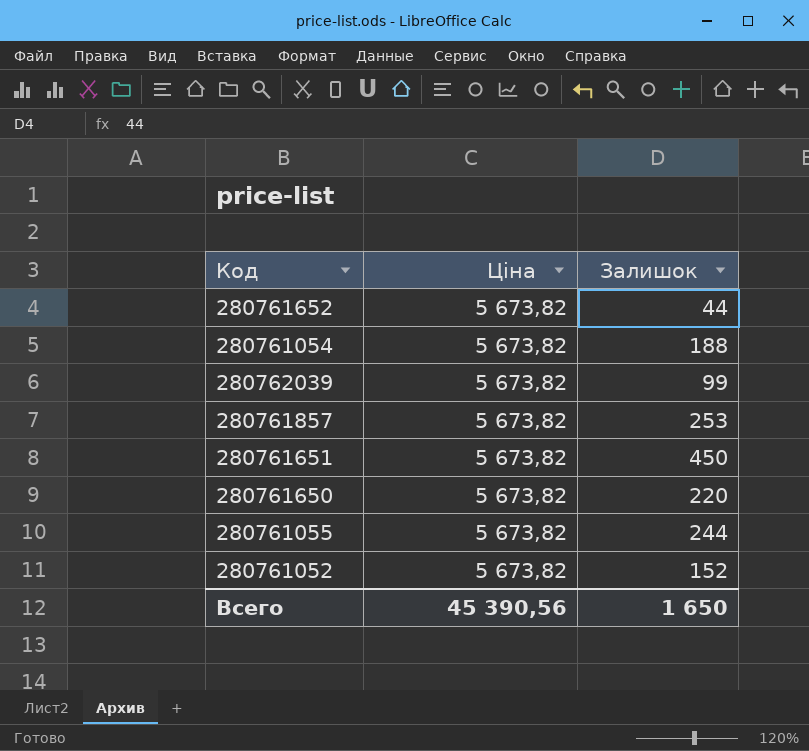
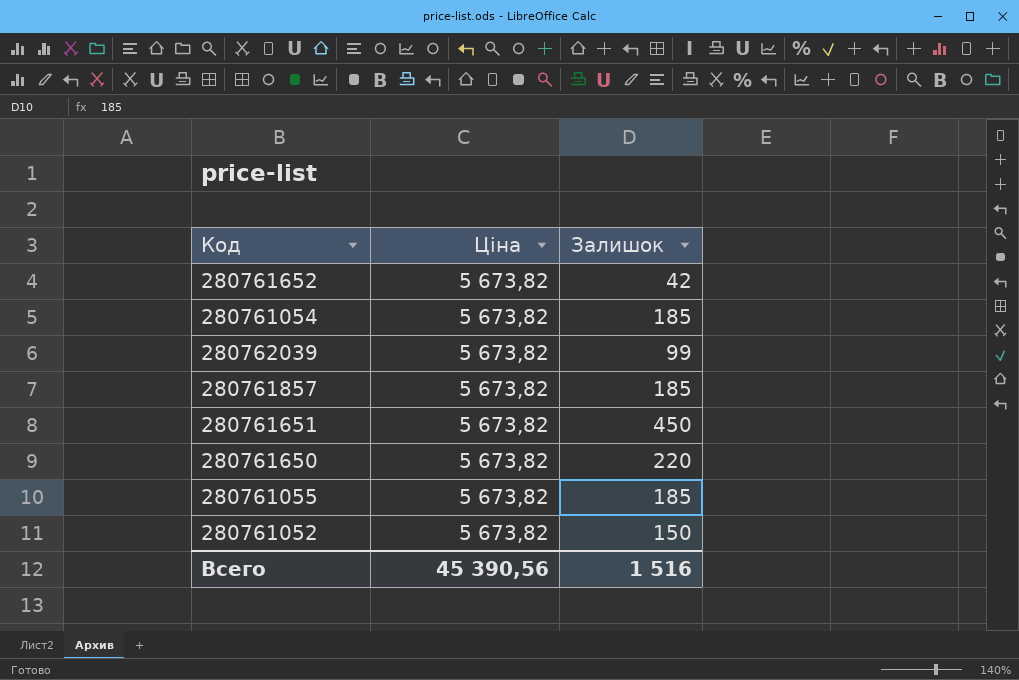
280761652 | Залишок: 44 -> 42
280761054 | Залишок: 188 -> 185
280761857 | Залишок: 253 -> 185
280761055 | Залишок: 244 -> 185
280761052 | Залишок: 152 -> 150
Всего | Залишок: 1 650 -> 1 516

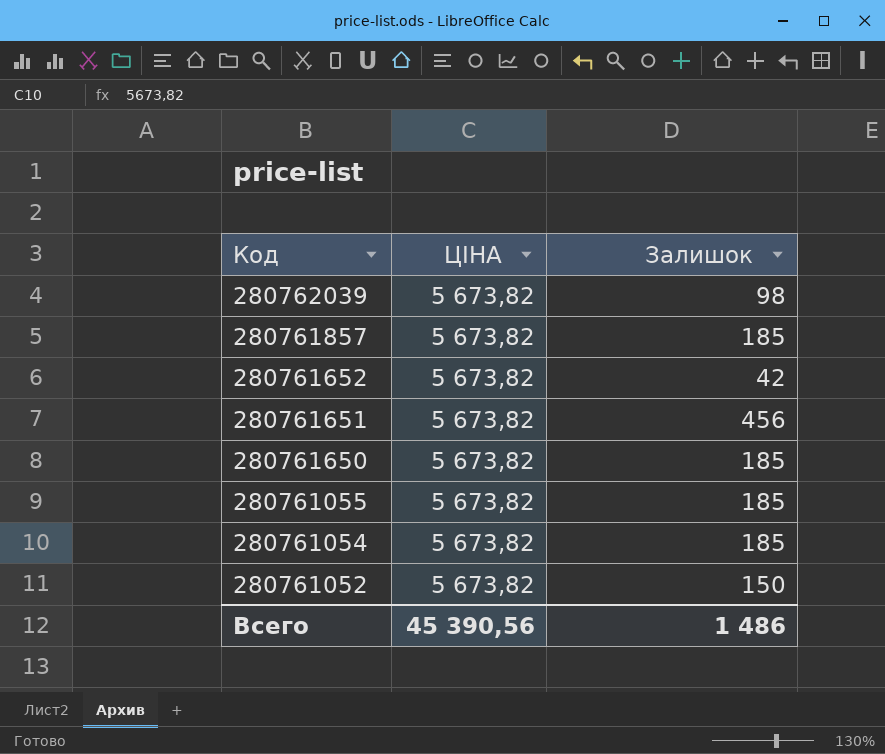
row order: none -> Код descending
column name: Ціна -> ЦІНА
280762039 | Залишок: 99 -> 98
280761651 | Залишок: 450 -> 456
280761650 | Залишок: 220 -> 185
Всего | Залишок: 1 516 -> 1 486

